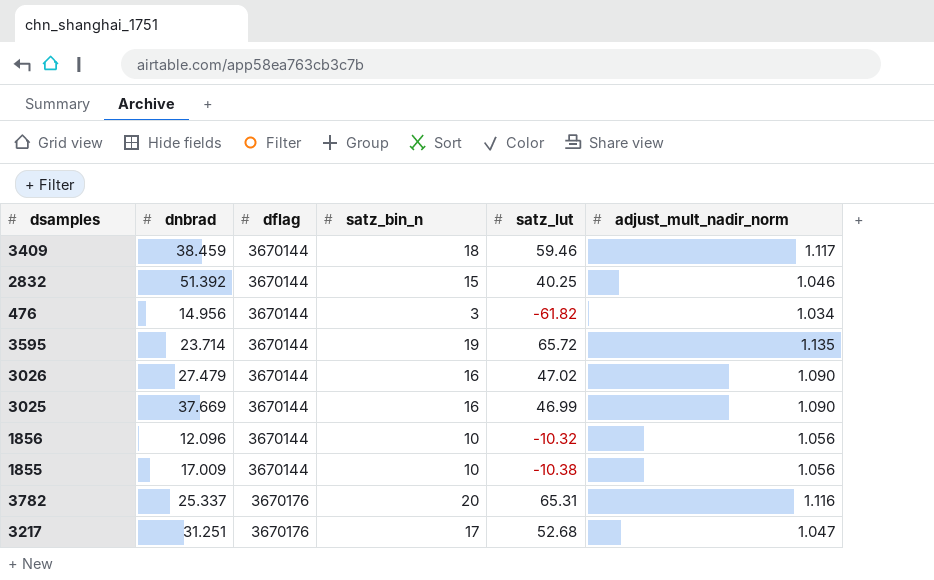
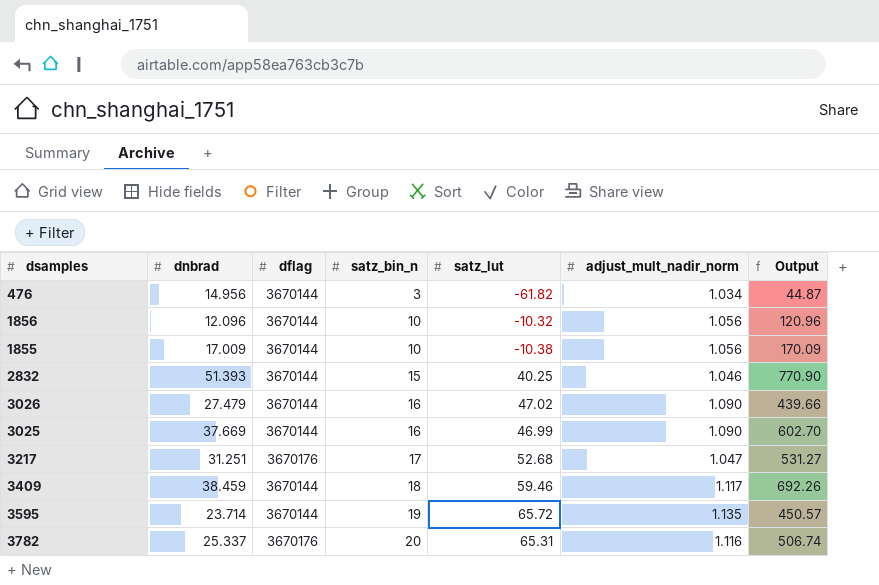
row order: dflag ascending -> satz_bin_n ascending
column Output | formula: none -> [dnbrad] * [satz_bin_n]
2832 | dnbrad: 51.392 -> 51.393

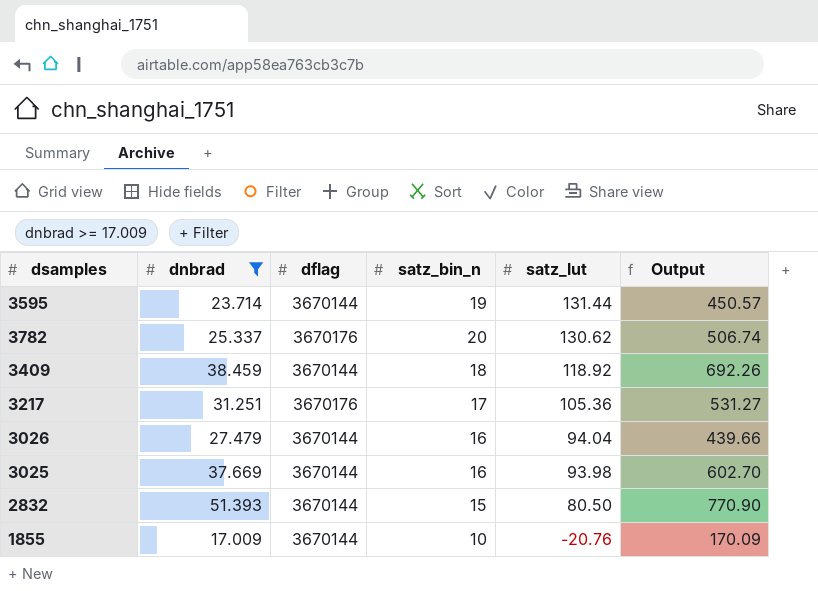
filter: none -> dnbrad >= 17.009
row order: satz_bin_n ascending -> satz_lut descending
column adjust_mult_nadir_norm | position: 6 -> none
3595 | satz_lut: 65.72 -> 131.44
3782 | satz_lut: 65.31 -> 130.62
3409 | satz_lut: 59.46 -> 118.92
3217 | satz_lut: 52.68 -> 105.36
3026 | satz_lut: 47.02 -> 94.04
3025 | satz_lut: 46.99 -> 93.98
2832 | satz_lut: 40.25 -> 80.50
1855 | satz_lut: -10.38 -> -20.76

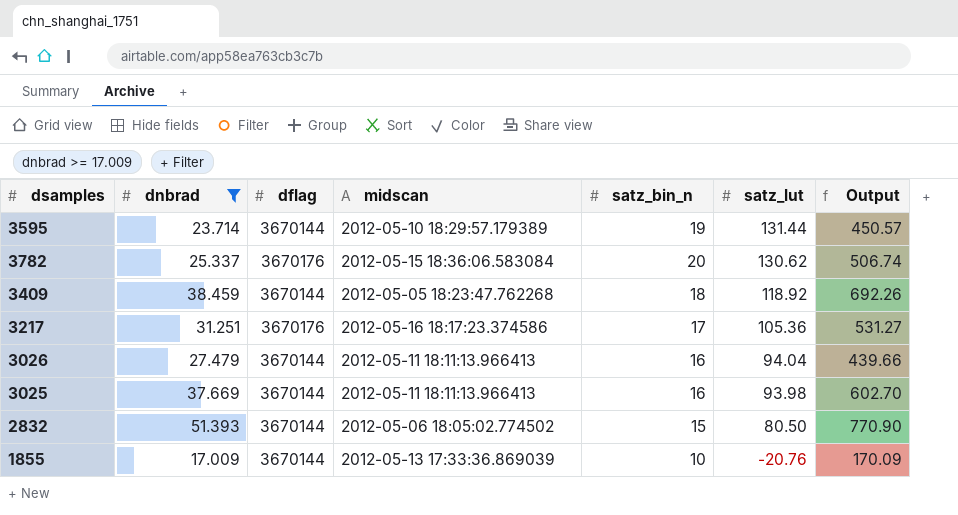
column midscan | position: none -> 4

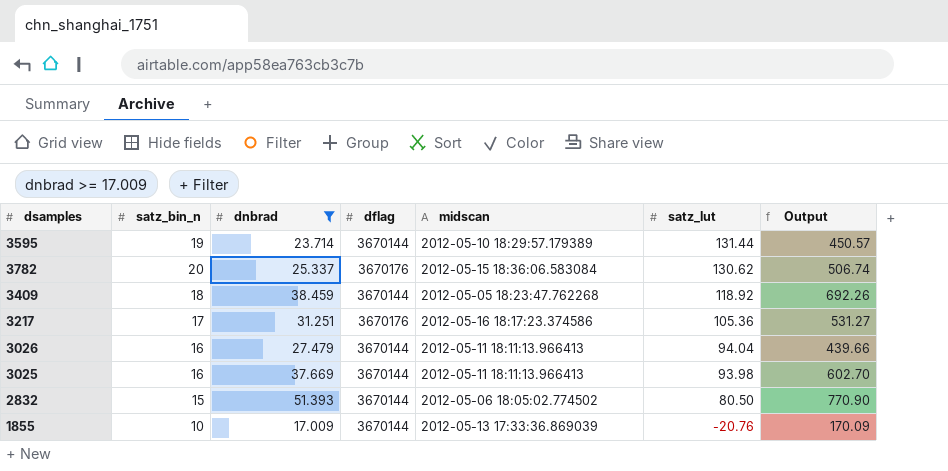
column satz_bin_n | position: 5 -> 2

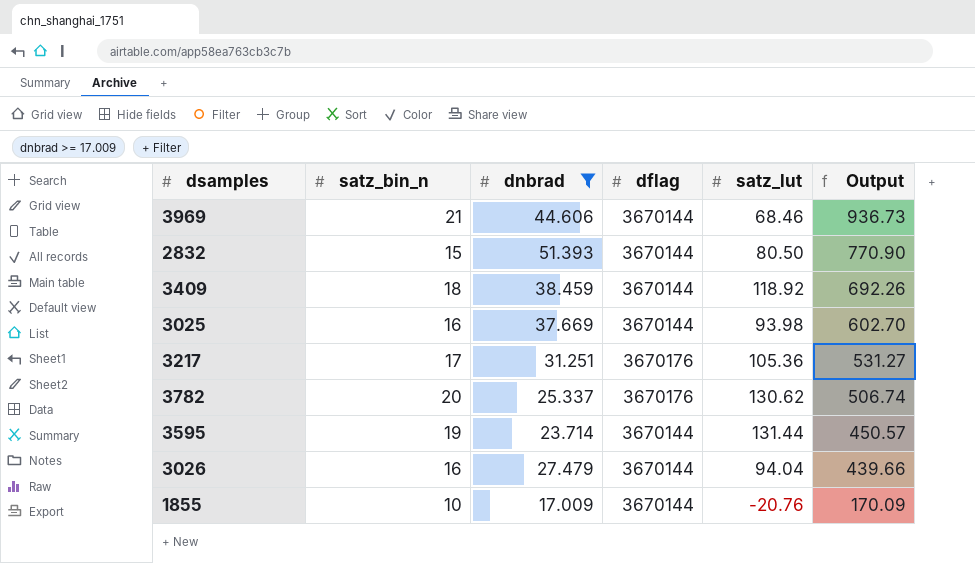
row order: satz_lut descending -> Output descending
column midscan | position: 5 -> none
row 3969: none -> 21 | 44.606 | 3670144 | 68.46 | 936.73

